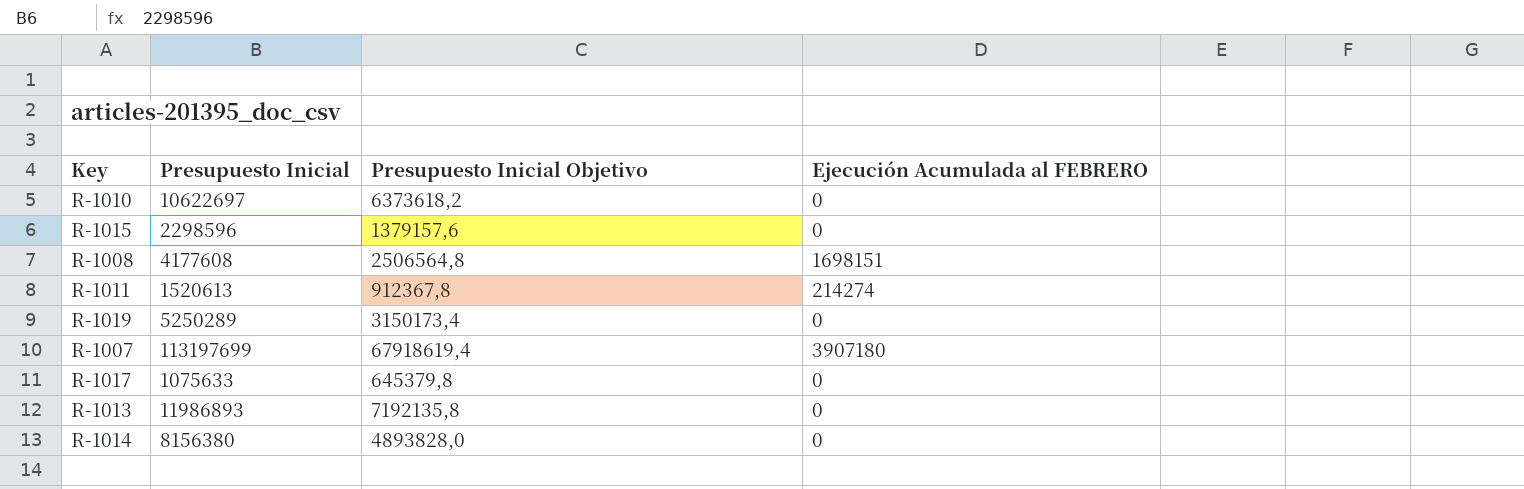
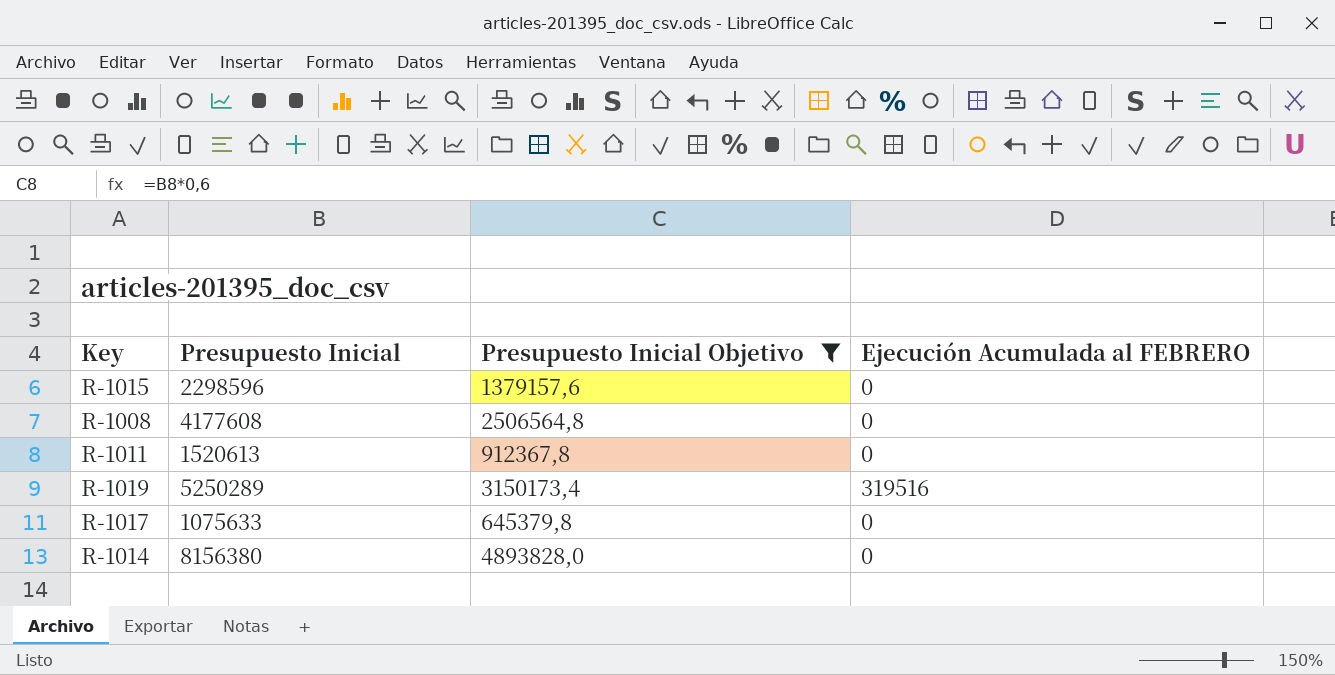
filter: none -> Presupuesto Inicial Objetivo <= 4893828,0
R-1008 | Ejecución Acumulada al FEBRERO: 1698151 -> 0
R-1011 | Ejecución Acumulada al FEBRERO: 214274 -> 0
R-1019 | Ejecución Acumulada al FEBRERO: 0 -> 319516

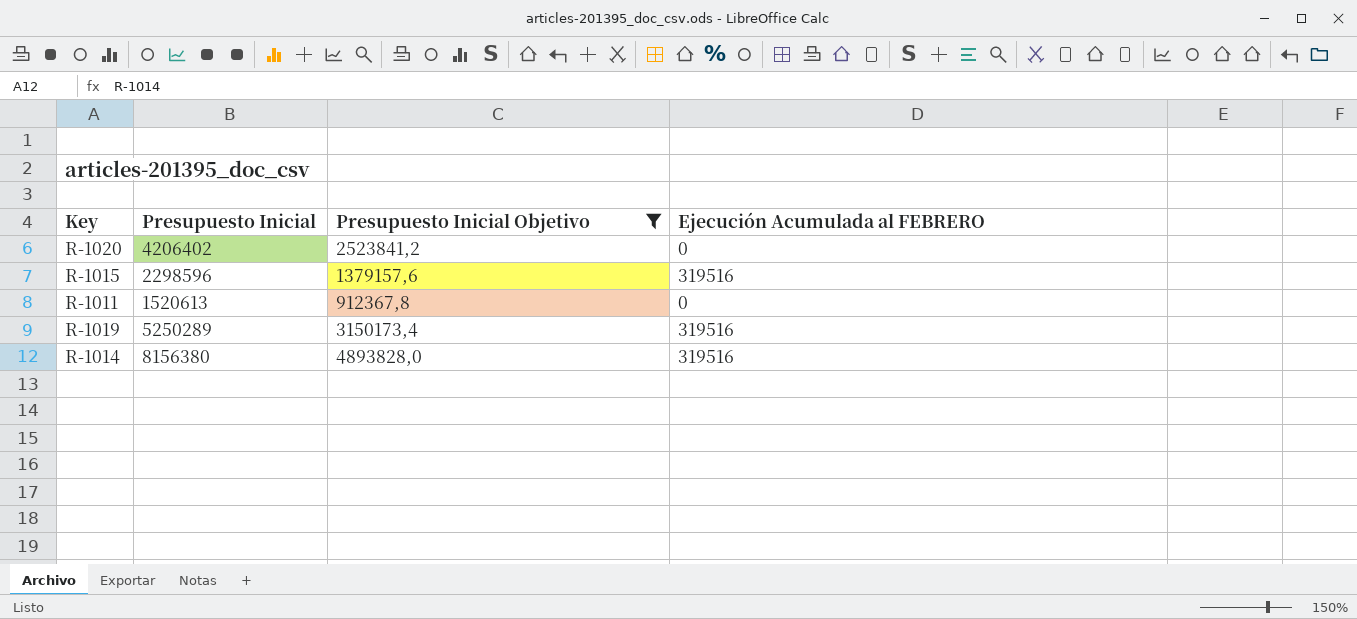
row R-1008: 4177608 | 2506564,8 | 0 -> none
row R-1017: 1075633 | 645379,8 | 0 -> none
row R-1020: none -> 4206402 | 2523841,2 | 0
R-1015 | Ejecución Acumulada al FEBRERO: 0 -> 319516
R-1014 | Ejecución Acumulada al FEBRERO: 0 -> 319516

